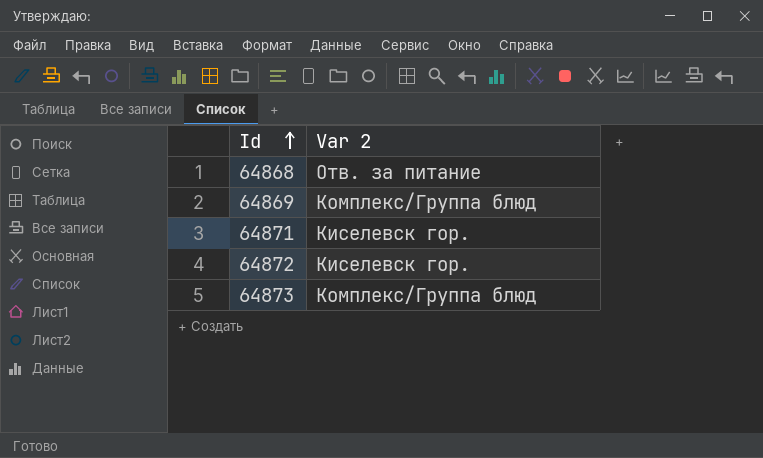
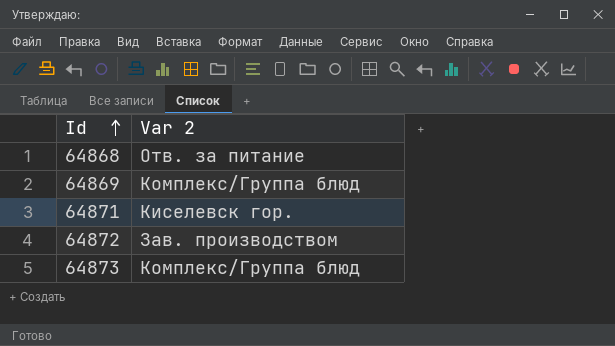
64872 | Var 2: Киселевск гор. -> Зав. производством

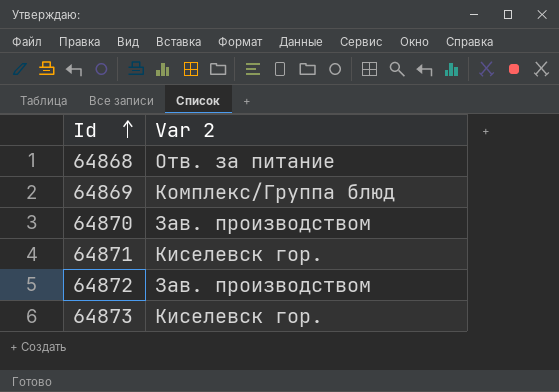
row 64870: none -> Зав. производством
64873 | Var 2: Комплекс/Группа блюд -> Киселевск гор.

